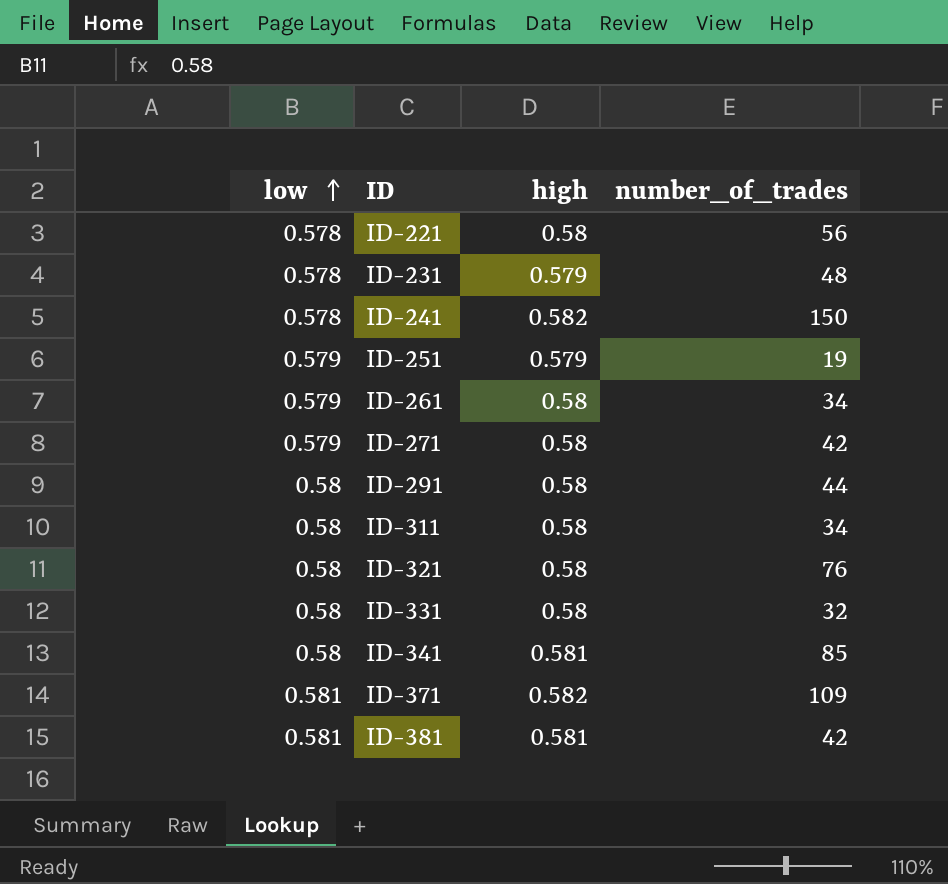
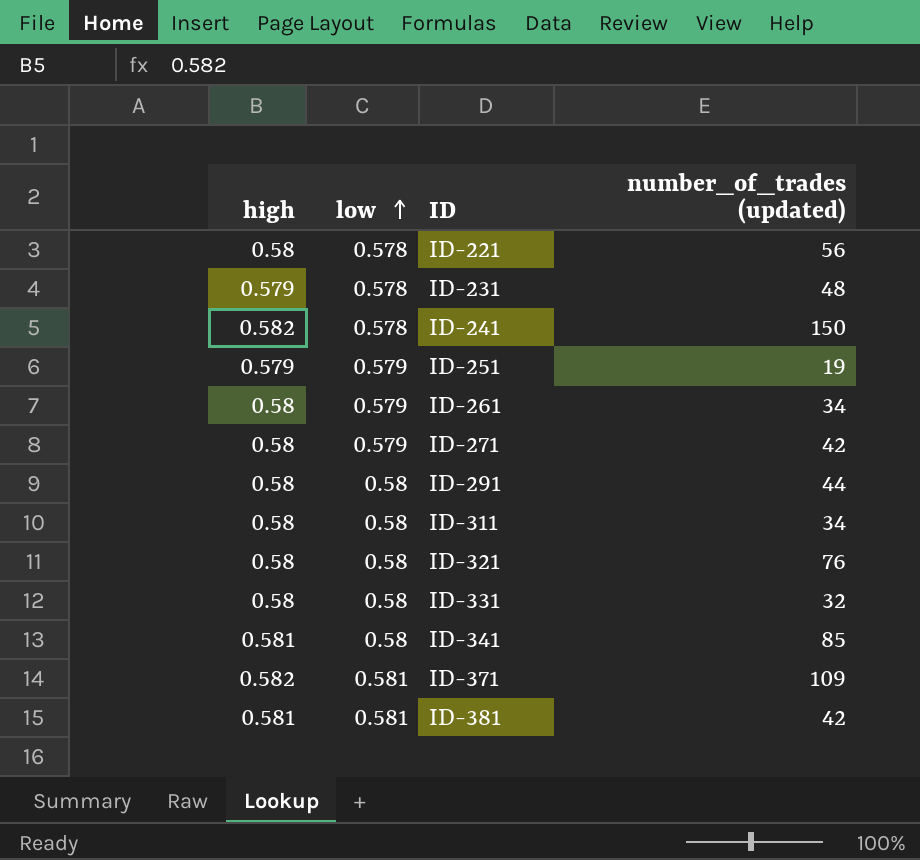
column high | position: 3 -> 1
column name: number_of_trades -> number_of_trades (updated)

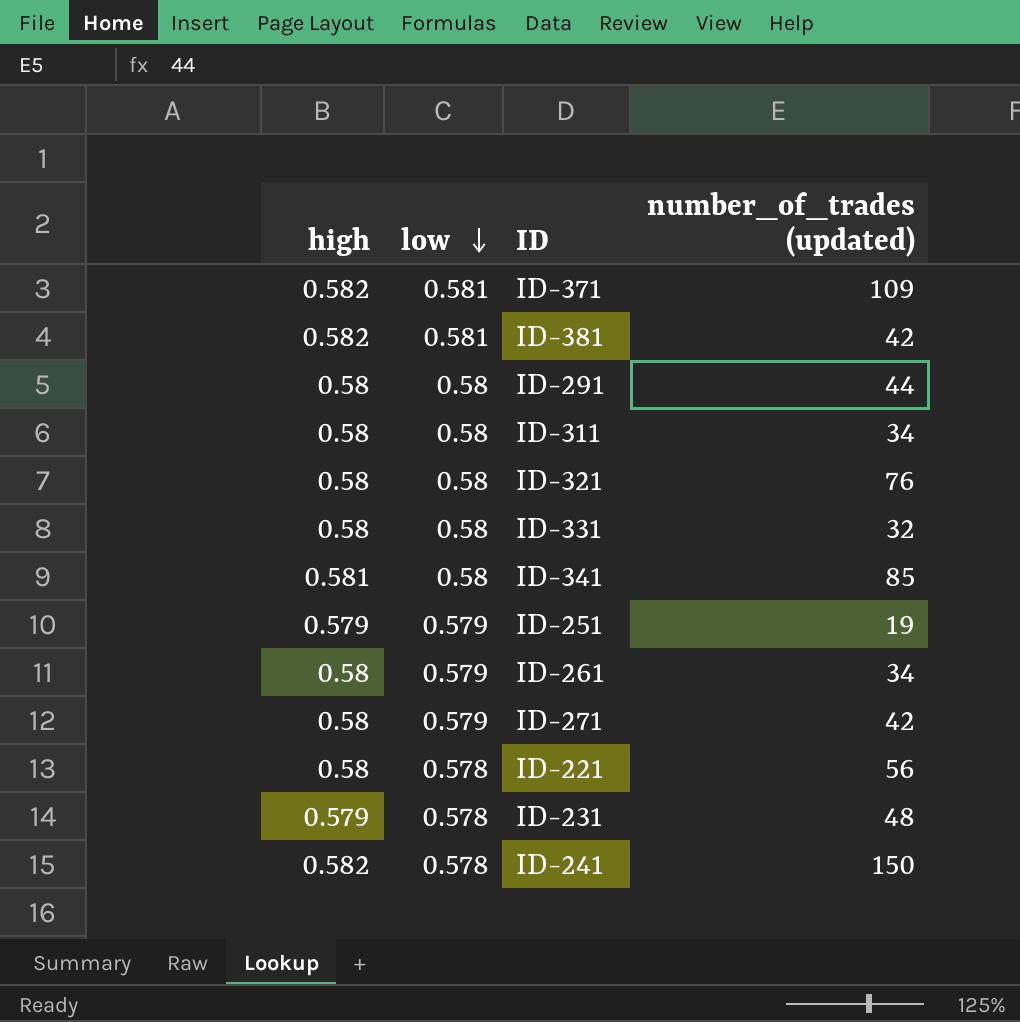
row order: low ascending -> low descending
ID-381 | high: 0.581 -> 0.582

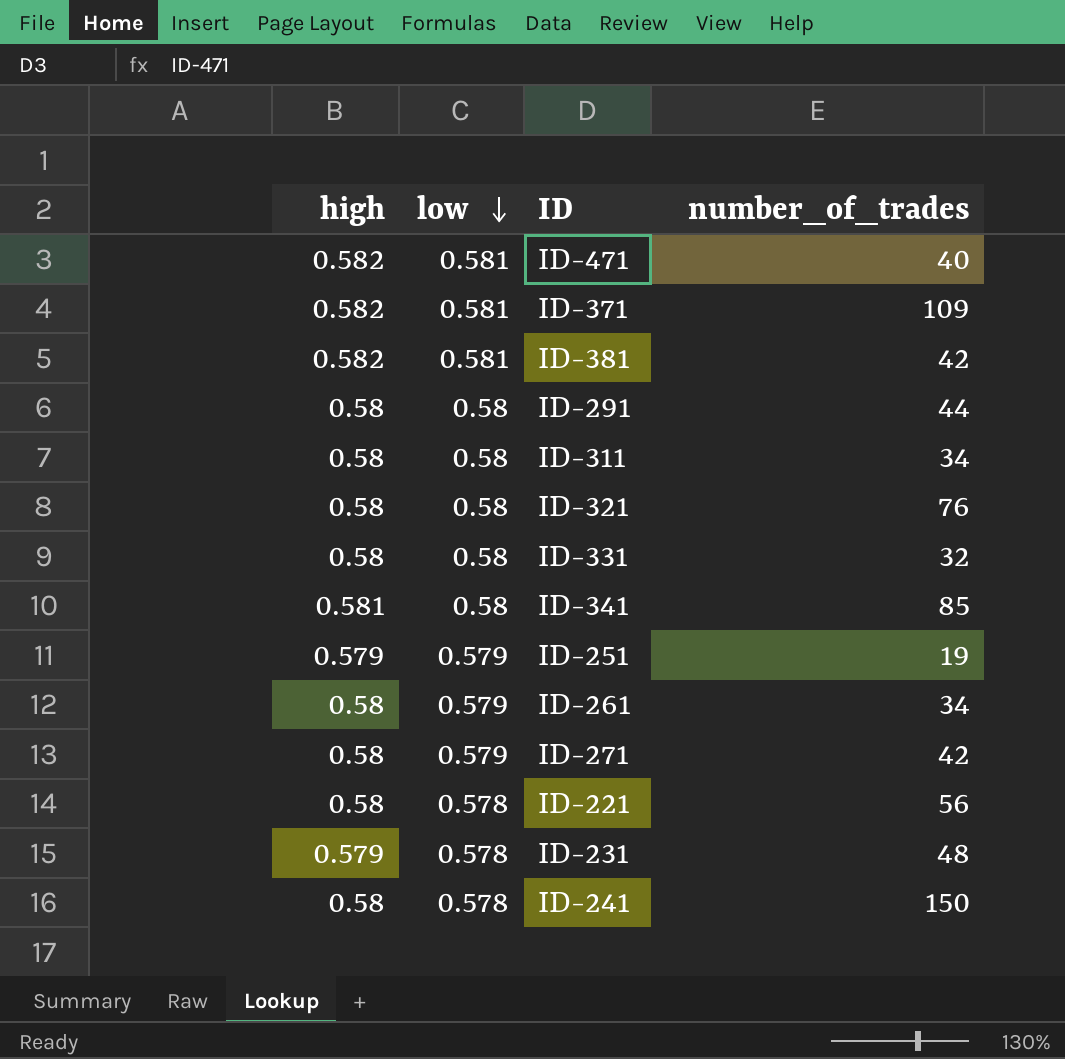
column name: number_of_trades (updated) -> number_of_trades
row ID-471: none -> 0.582 | 0.581 | 40
ID-241 | high: 0.582 -> 0.58

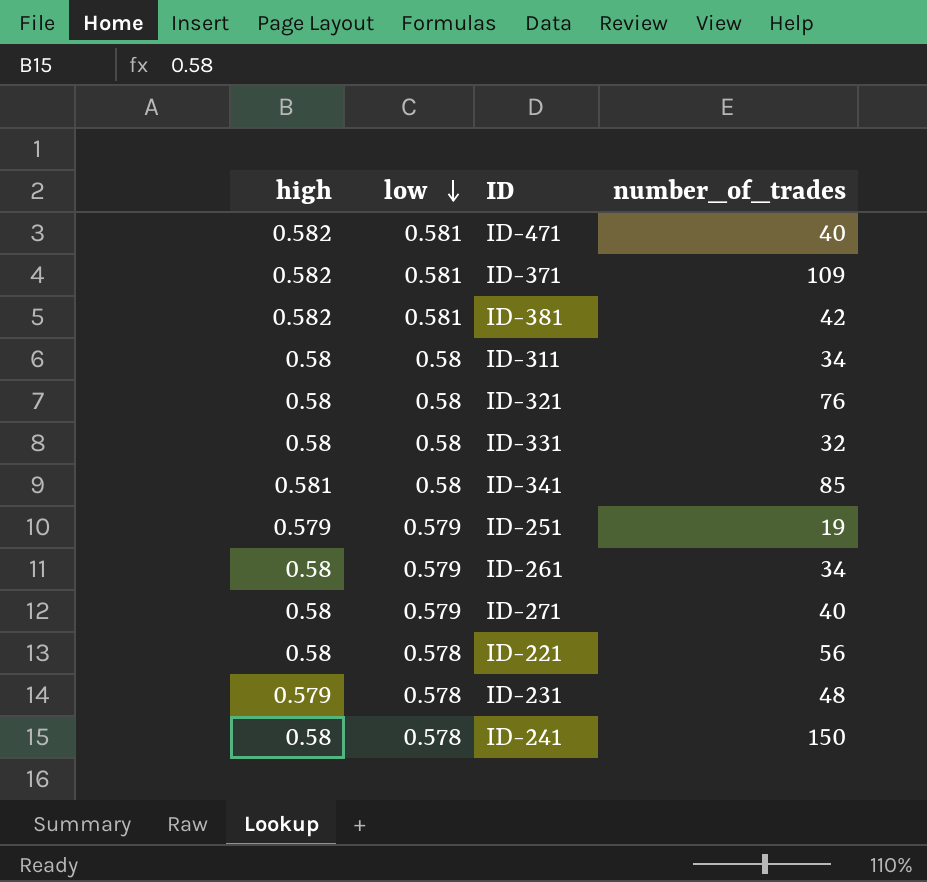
row ID-291: 0.58 | 0.58 | 44 -> none
ID-271 | number_of_trades: 42 -> 40

